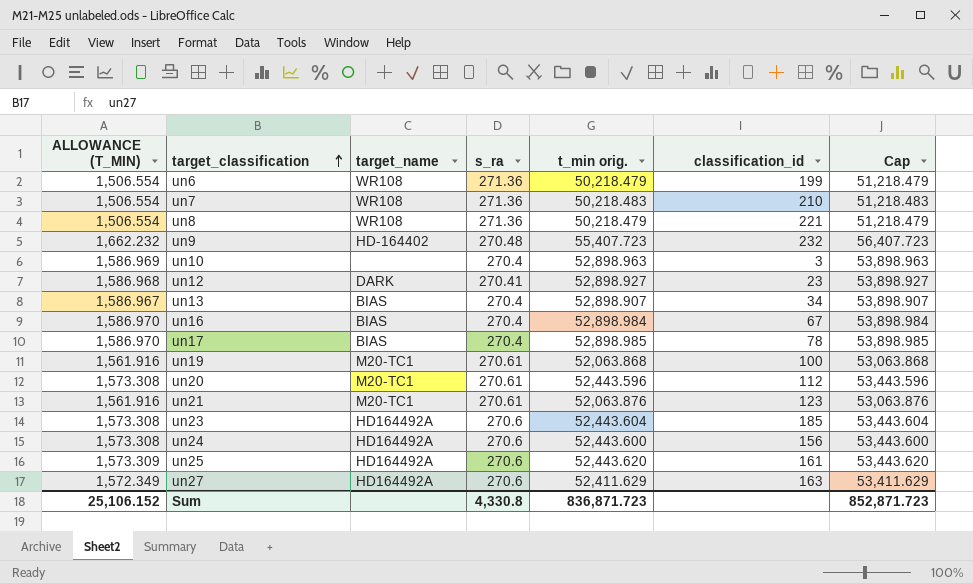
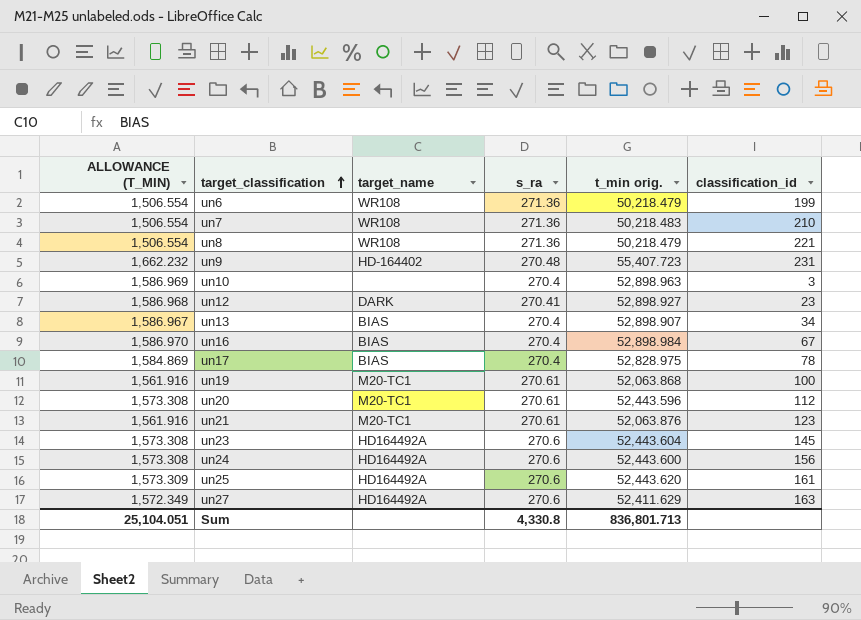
column Cap | formula: [t_min orig.] + 1000 -> none
un9 | classification_id: 232 -> 231
un17 | ALLOWANCE (T_MIN): 1,586.970 -> 1,584.869
un17 | t_min orig.: 52,898.985 -> 52,828.975
un23 | classification_id: 185 -> 145
Sum | ALLOWANCE (T_MIN): 25,106.152 -> 25,104.051
Sum | t_min orig.: 836,871.723 -> 836,801.713

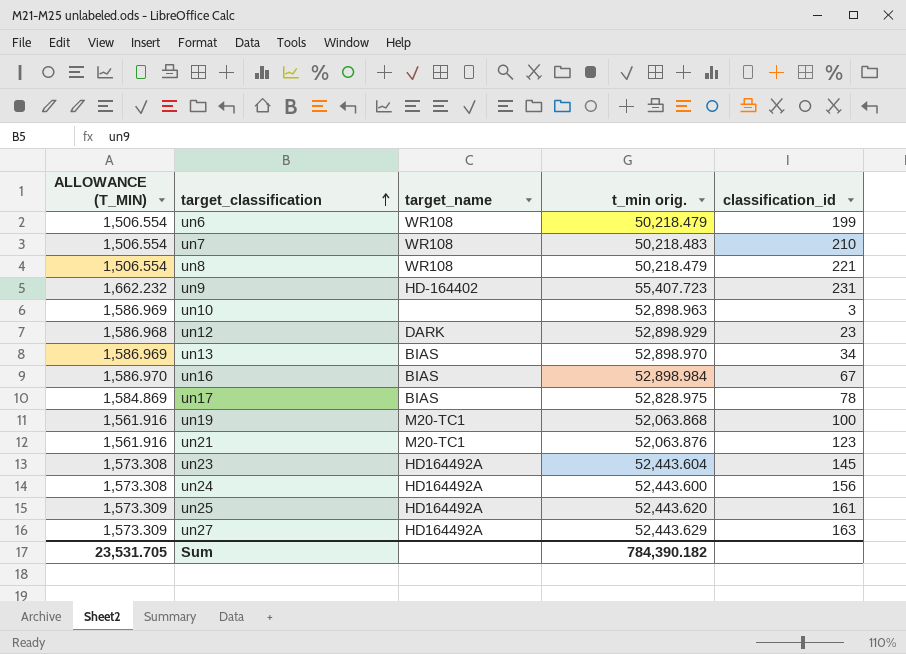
column s_ra | position: 4 -> none
row un20: 1,573.308 | M20-TC1 | 270.61 | 52,443.596 | 112 -> none
un12 | t_min orig.: 52,898.927 -> 52,898.929
un13 | ALLOWANCE (T_MIN): 1,586.967 -> 1,586.969
un13 | t_min orig.: 52,898.907 -> 52,898.970
un27 | ALLOWANCE (T_MIN): 1,572.349 -> 1,573.309
un27 | t_min orig.: 52,411.629 -> 52,443.629
Sum | ALLOWANCE (T_MIN): 25,104.051 -> 23,531.705
Sum | t_min orig.: 836,801.713 -> 784,390.182

